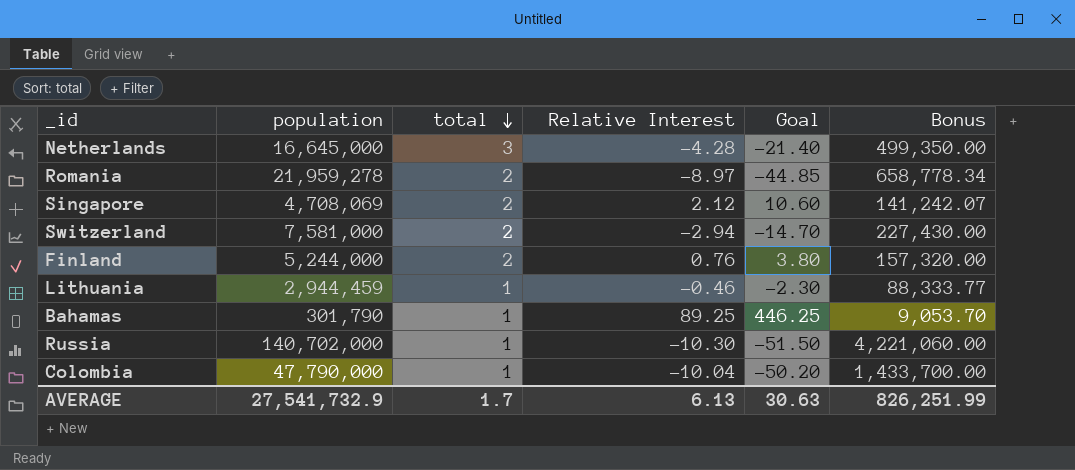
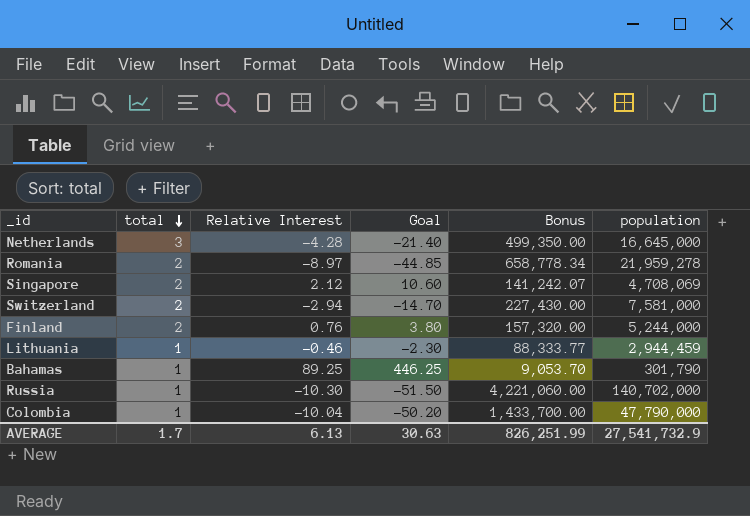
column population | position: 2 -> 6

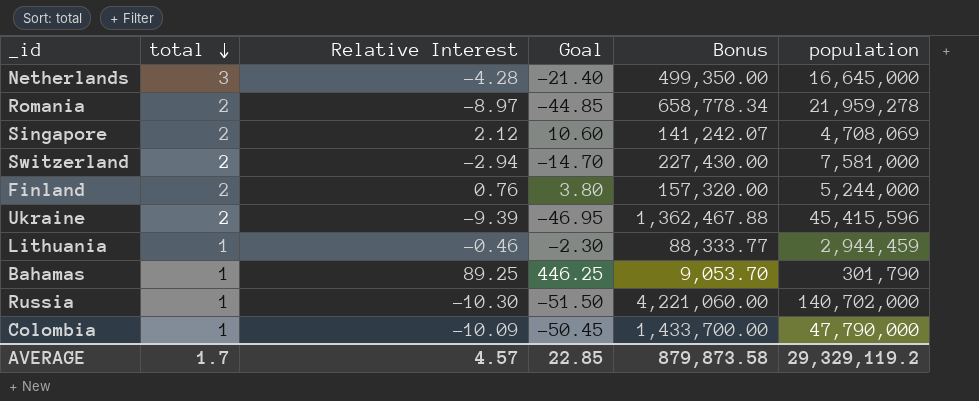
row Ukraine: none -> 2 | -9.39 | -46.95 | 1,362,467.88 | 45,415,596
Colombia | Relative Interest: -10.04 -> -10.09
Colombia | Goal: -50.20 -> -50.45
AVERAGE | Relative Interest: 6.13 -> 4.57
AVERAGE | Goal: 30.63 -> 22.85
AVERAGE | Bonus: 826,251.99 -> 879,873.58
AVERAGE | population: 27,541,732.9 -> 29,329,119.2

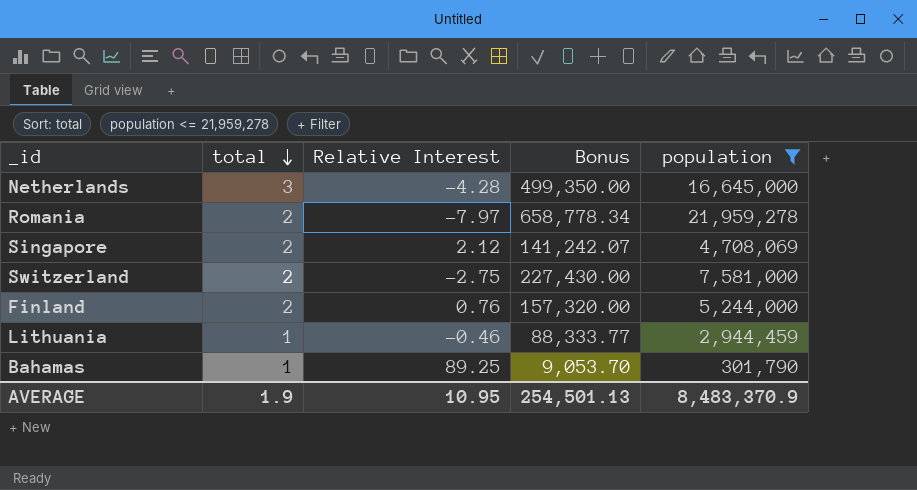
filter: none -> population <= 21,959,278
column Goal | formula: [Relative Interest] * 5 -> none
Romania | Relative Interest: -8.97 -> -7.97
Switzerland | Relative Interest: -2.94 -> -2.75
AVERAGE | total: 1.7 -> 1.9
AVERAGE | Relative Interest: 4.57 -> 10.95
AVERAGE | Bonus: 879,873.58 -> 254,501.13
AVERAGE | population: 29,329,119.2 -> 8,483,370.9

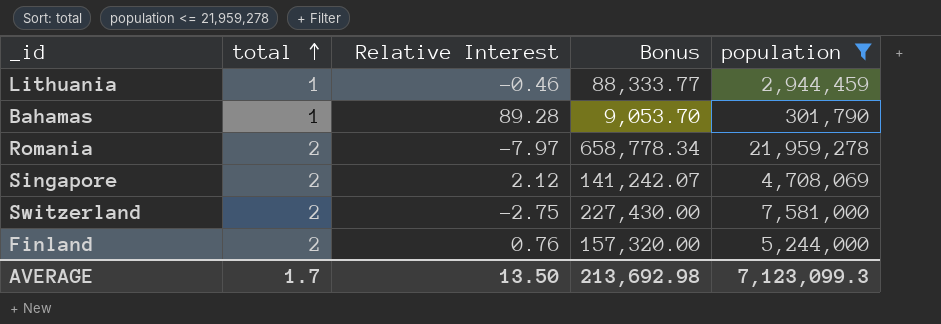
row order: total descending -> total ascending
row Netherlands: 3 | -4.28 | 499,350.00 | 16,645,000 -> none
Bahamas | Relative Interest: 89.25 -> 89.28
AVERAGE | total: 1.9 -> 1.7
AVERAGE | Relative Interest: 10.95 -> 13.50
AVERAGE | Bonus: 254,501.13 -> 213,692.98
AVERAGE | population: 8,483,370.9 -> 7,123,099.3

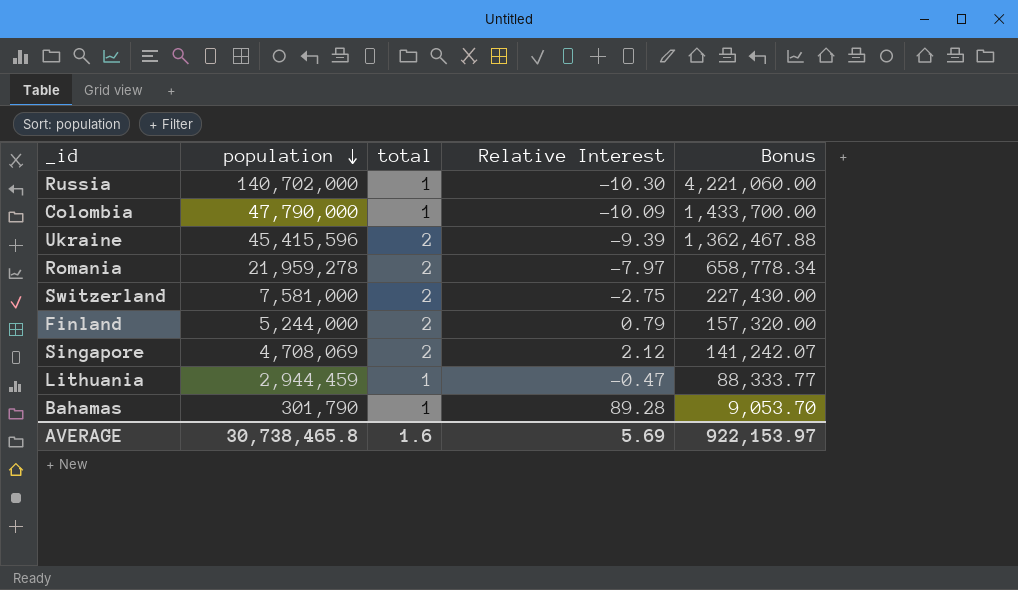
filter: population <= 21,959,278 -> none
row order: total ascending -> population descending
column population | position: 5 -> 2
Finland | Relative Interest: 0.76 -> 0.79
Lithuania | Relative Interest: -0.46 -> -0.47
AVERAGE | population: 7,123,099.3 -> 30,738,465.8
AVERAGE | total: 1.7 -> 1.6
AVERAGE | Relative Interest: 13.50 -> 5.69
AVERAGE | Bonus: 213,692.98 -> 922,153.97

